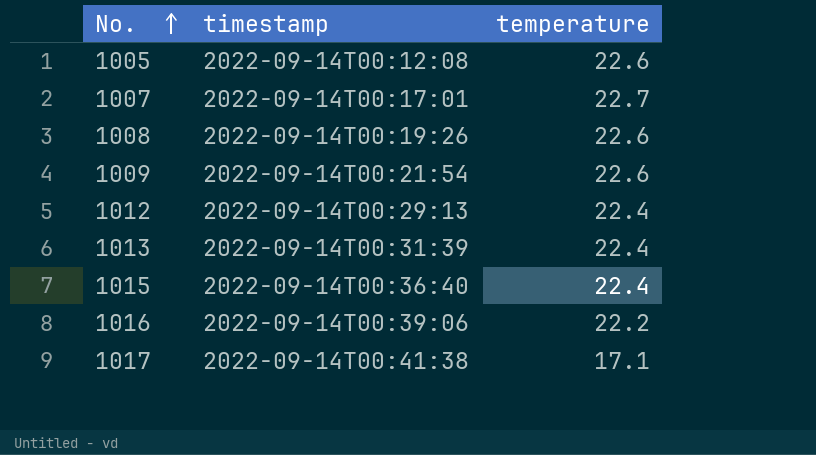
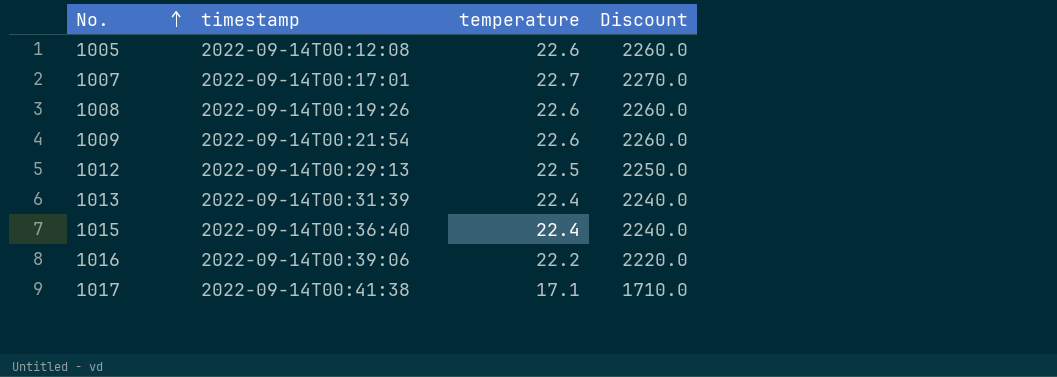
column Discount | formula: none -> [temperature] * 100
1012 | temperature: 22.4 -> 22.5

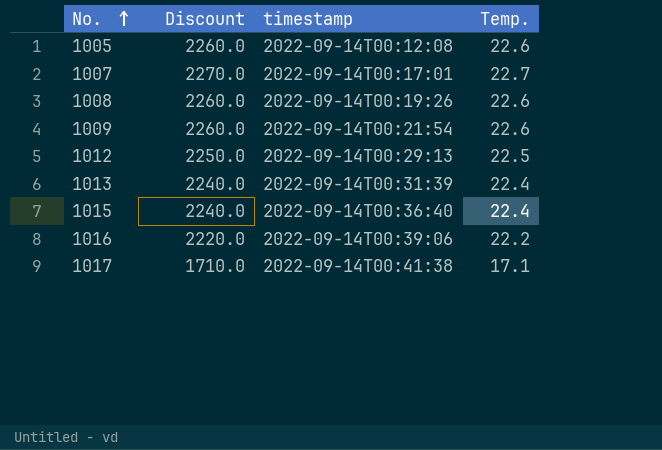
column Discount | position: 4 -> 2
column name: temperature -> Temp.

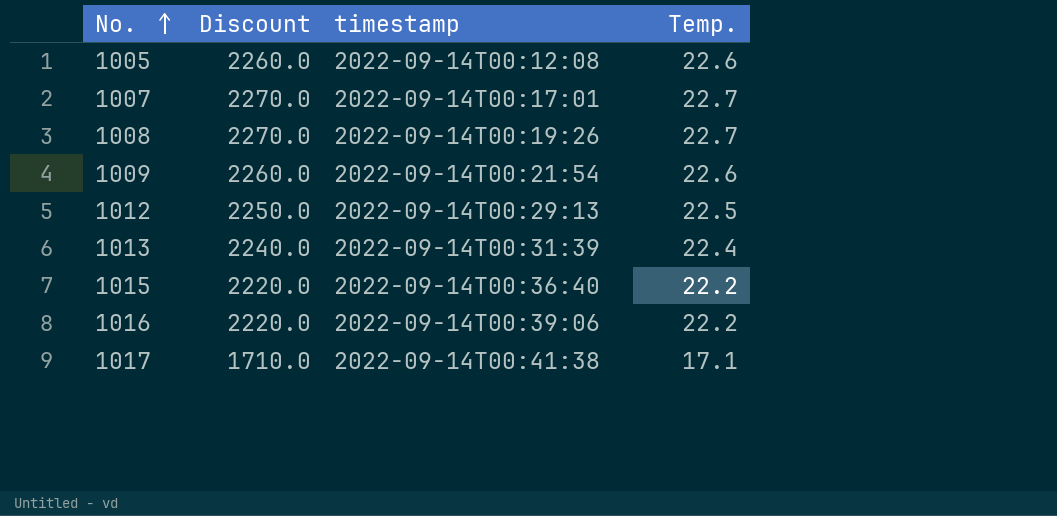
1008 | Discount: 2260.0 -> 2270.0
1008 | Temp.: 22.6 -> 22.7
1015 | Discount: 2240.0 -> 2220.0
1015 | Temp.: 22.4 -> 22.2

